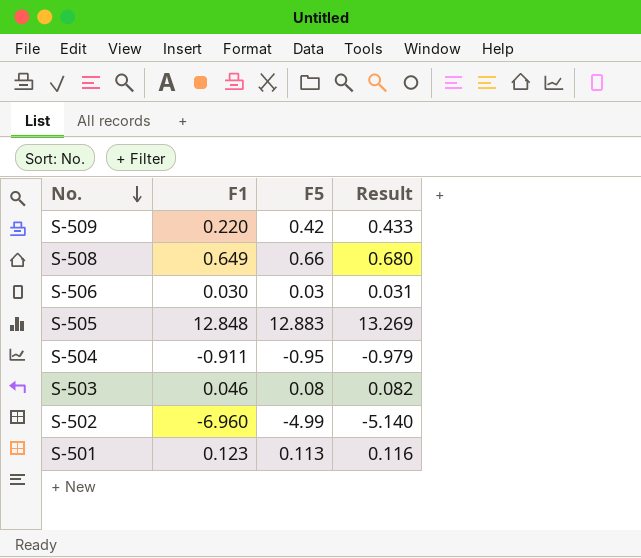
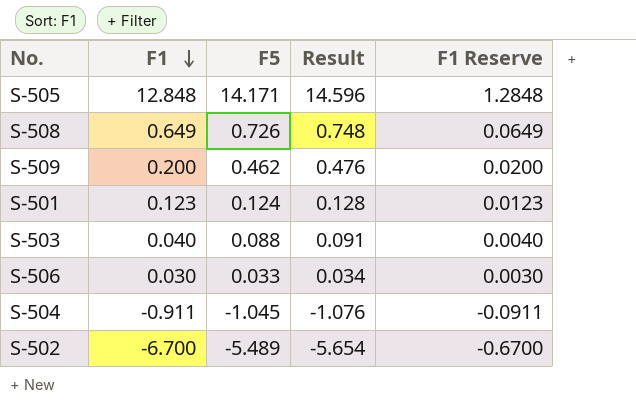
row order: No. descending -> F1 descending
column F1 Reserve | formula: none -> [F1] * 0.1
S-505 | F5: 12.883 -> 14.171
S-505 | Result: 13.269 -> 14.596
S-508 | F5: 0.66 -> 0.726
S-508 | Result: 0.680 -> 0.748
S-509 | F1: 0.220 -> 0.200
S-509 | F5: 0.42 -> 0.462
S-509 | Result: 0.433 -> 0.476
S-501 | F5: 0.113 -> 0.124
S-501 | Result: 0.116 -> 0.128
S-503 | F1: 0.046 -> 0.040
S-503 | F5: 0.08 -> 0.088
S-503 | Result: 0.082 -> 0.091
S-506 | F5: 0.03 -> 0.033
S-506 | Result: 0.031 -> 0.034
S-504 | F5: -0.95 -> -1.045
S-504 | Result: -0.979 -> -1.076
S-502 | F1: -6.960 -> -6.700
S-502 | F5: -4.99 -> -5.489
S-502 | Result: -5.140 -> -5.654

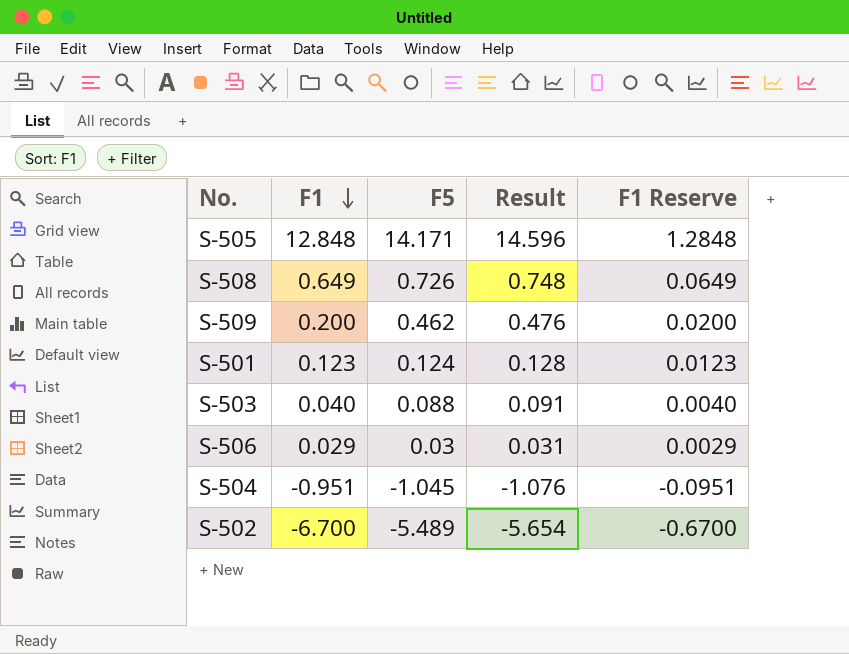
S-506 | F1: 0.030 -> 0.029
S-506 | F5: 0.033 -> 0.03
S-506 | Result: 0.034 -> 0.031
S-506 | F1 Reserve: 0.0030 -> 0.0029
S-504 | F1: -0.911 -> -0.951
S-504 | F1 Reserve: -0.0911 -> -0.0951

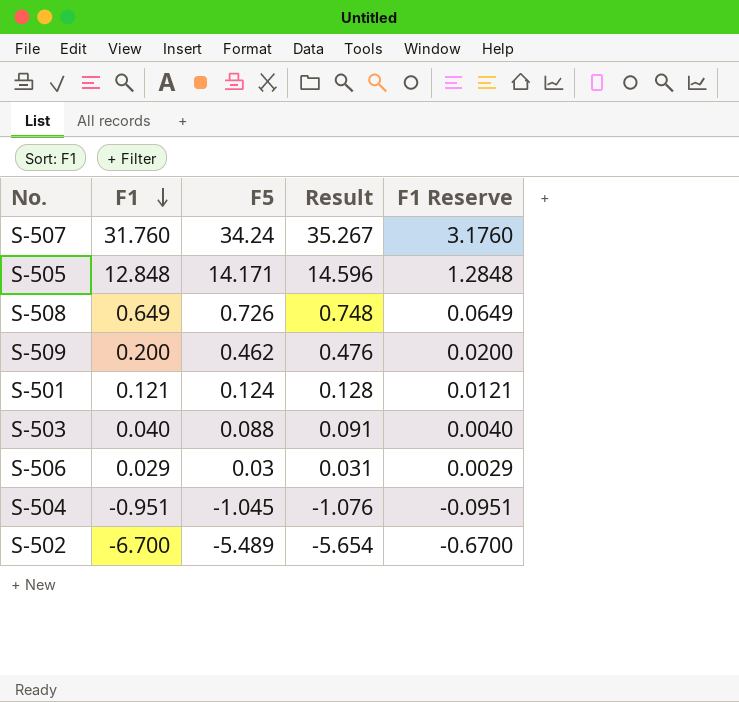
row S-507: none -> 31.760 | 34.24 | 35.267 | 3.1760
S-501 | F1: 0.123 -> 0.121
S-501 | F1 Reserve: 0.0123 -> 0.0121

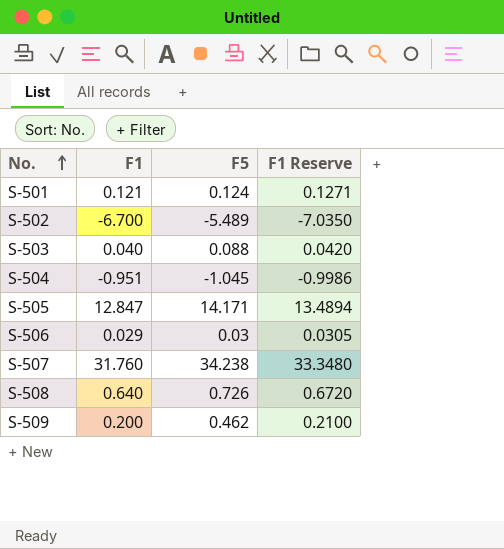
row order: F1 descending -> No. ascending
column Result | formula: [F5] * 1.03 -> none
column F1 Reserve | formula: [F1] * 0.1 -> [F1] * 1.05
S-505 | F1: 12.848 -> 12.847
S-507 | F5: 34.24 -> 34.238
S-508 | F1: 0.649 -> 0.640

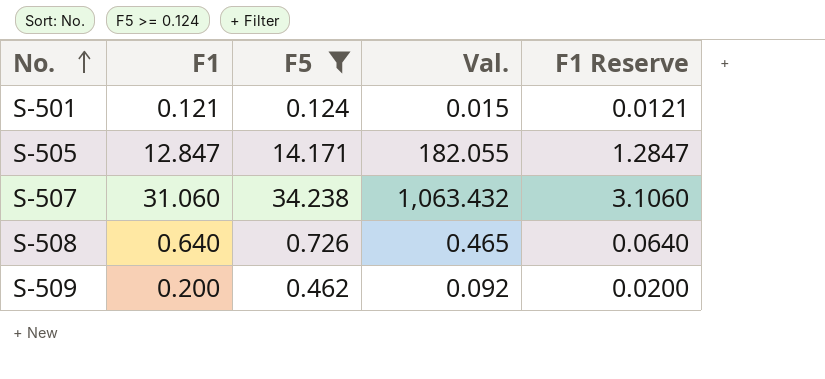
filter: none -> F5 >= 0.124
column Val. | formula: none -> [F1] * [F5]
column F1 Reserve | formula: [F1] * 1.05 -> [F1] * 0.1
S-507 | F1: 31.760 -> 31.060

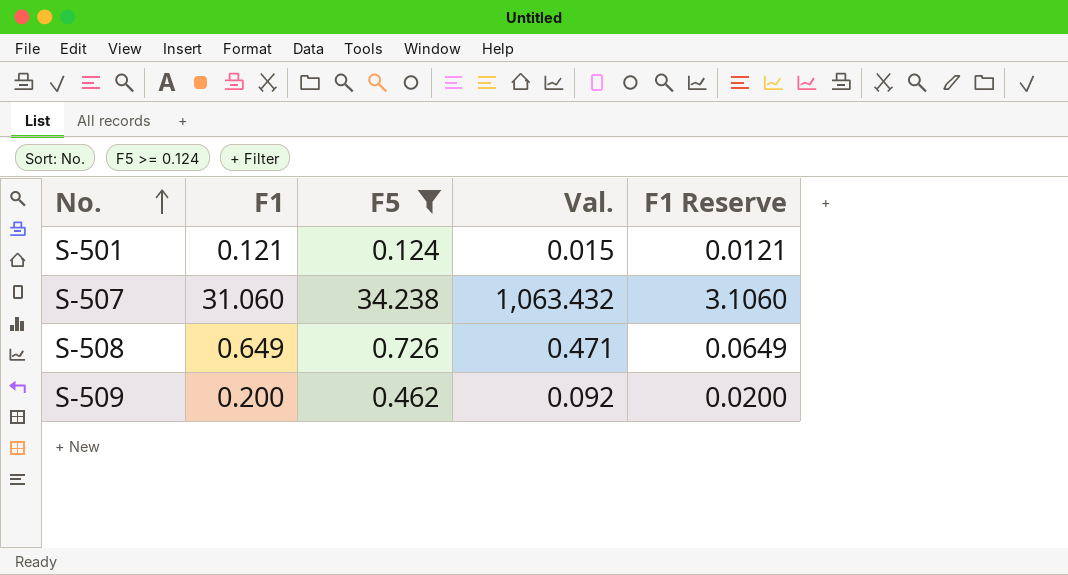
row S-505: 12.847 | 14.171 | 182.055 | 1.2847 -> none
S-508 | F1: 0.640 -> 0.649
S-508 | Val.: 0.465 -> 0.471
S-508 | F1 Reserve: 0.0640 -> 0.0649

